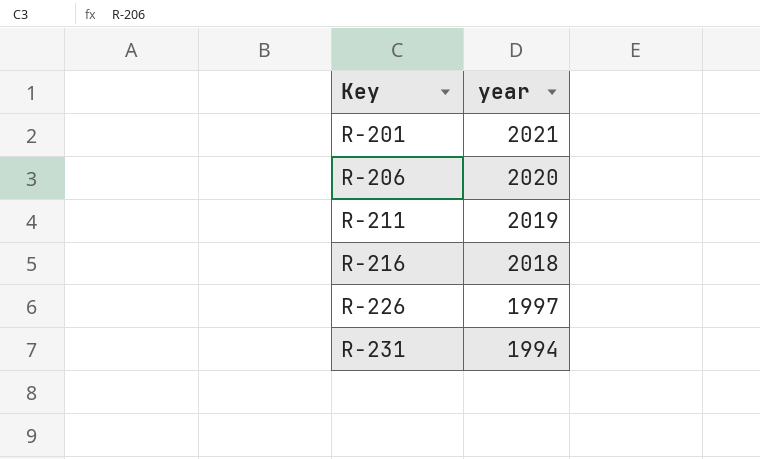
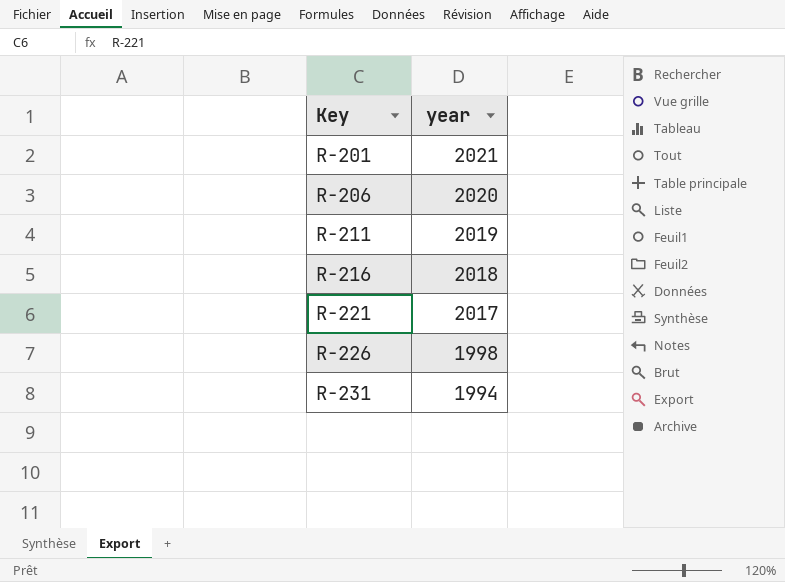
row R-221: none -> 2017
R-226 | year: 1997 -> 1998

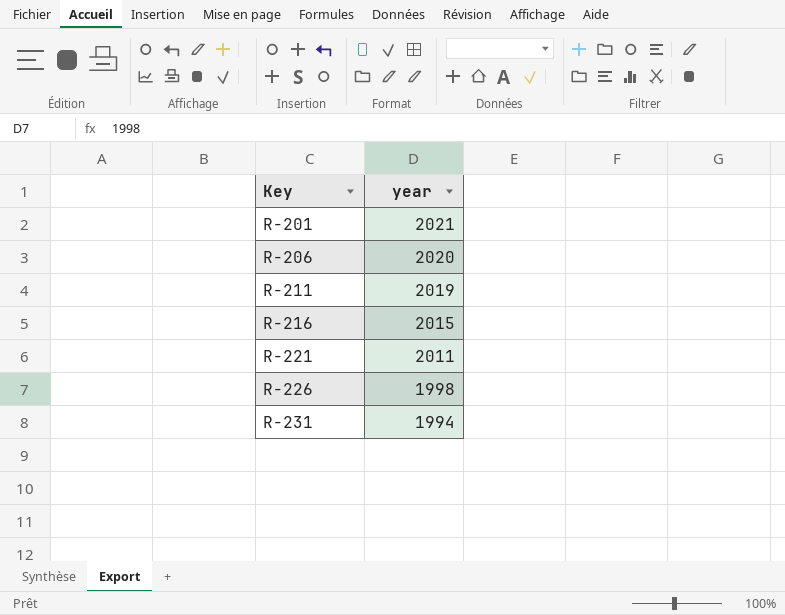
R-216 | year: 2018 -> 2015
R-221 | year: 2017 -> 2011

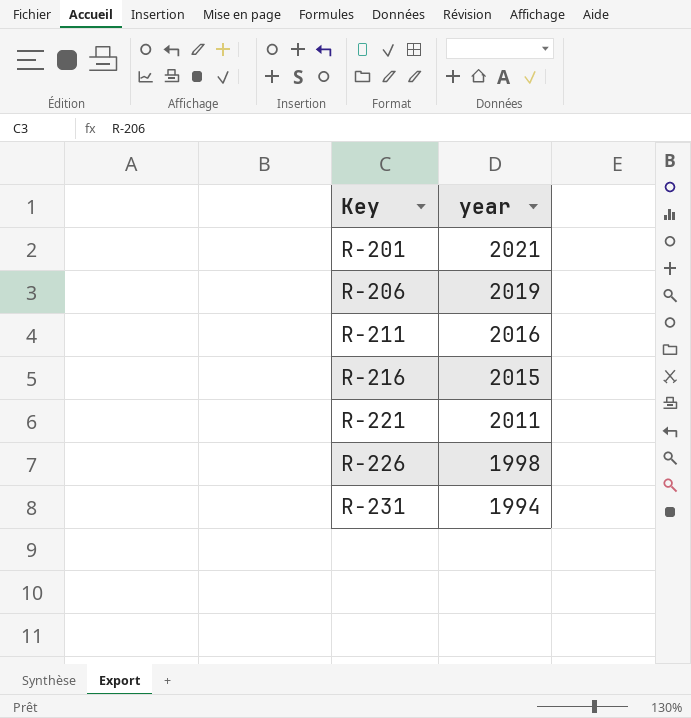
R-206 | year: 2020 -> 2019
R-211 | year: 2019 -> 2016

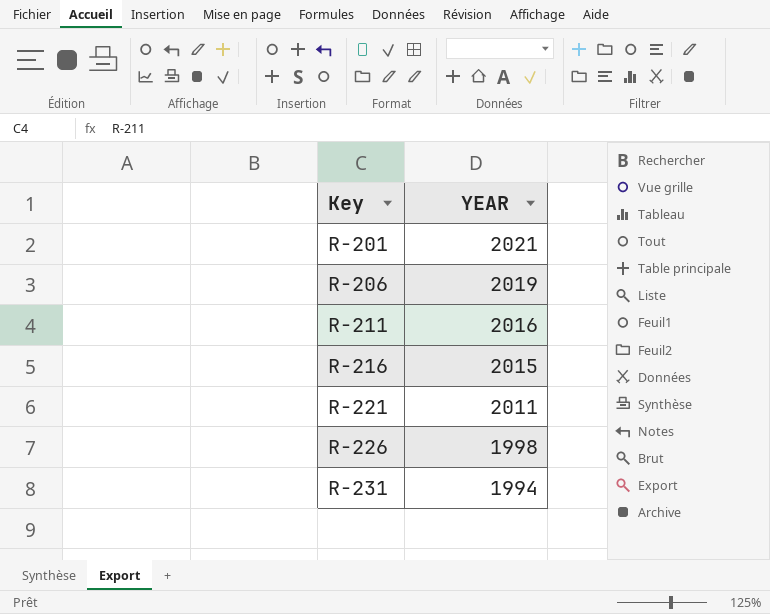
column name: year -> YEAR

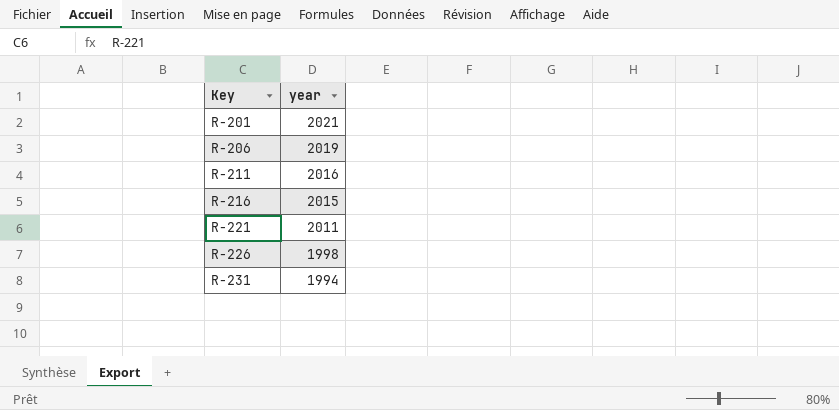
column name: YEAR -> year

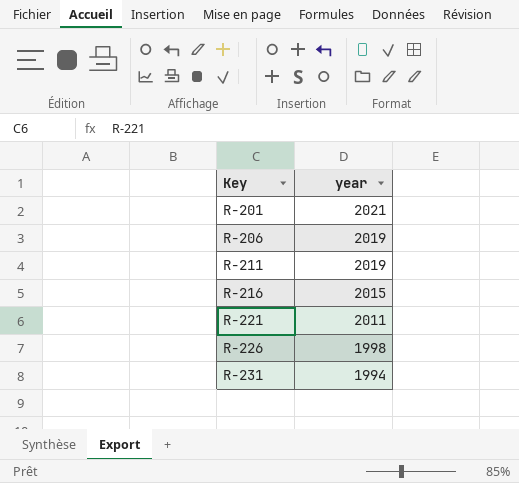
R-211 | year: 2016 -> 2019

